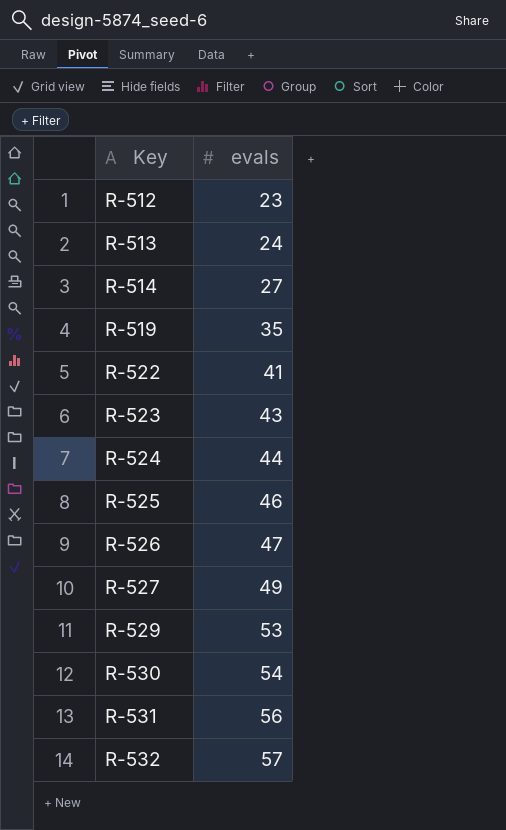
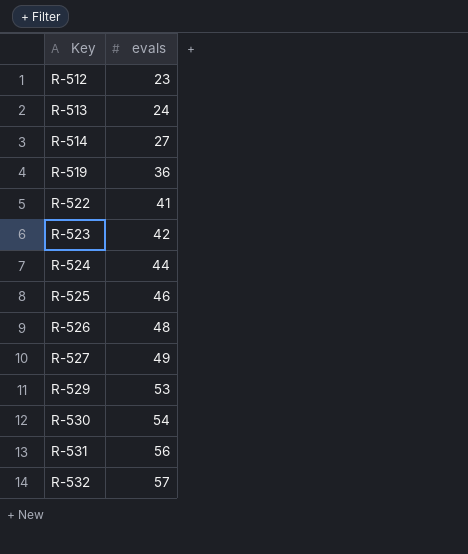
R-519 | evals: 35 -> 36
R-523 | evals: 43 -> 42
R-526 | evals: 47 -> 48

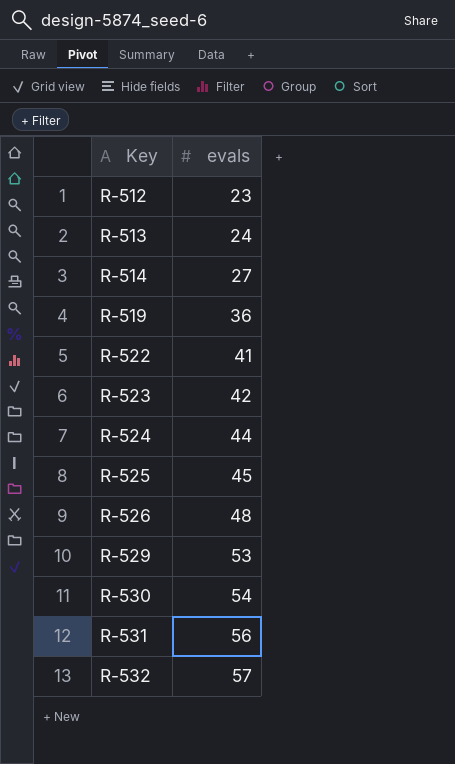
row R-527: 49 -> none
R-525 | evals: 46 -> 45

